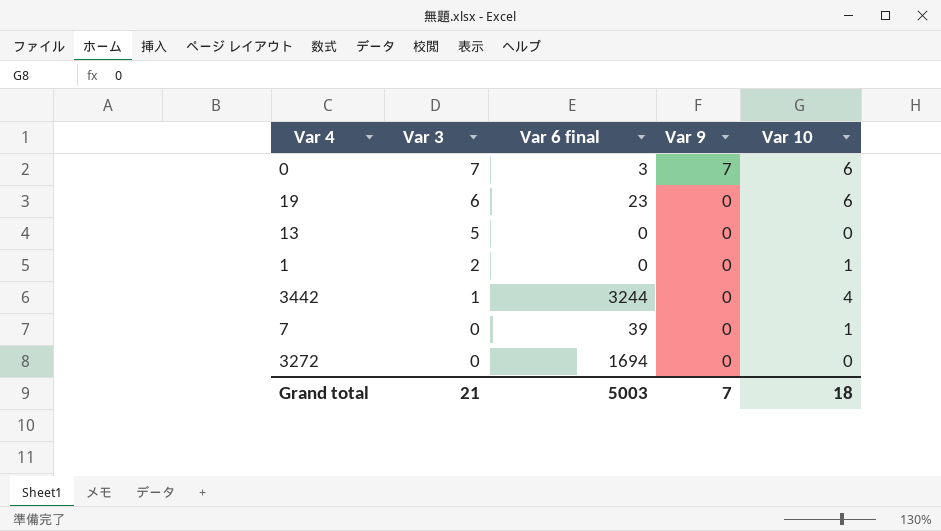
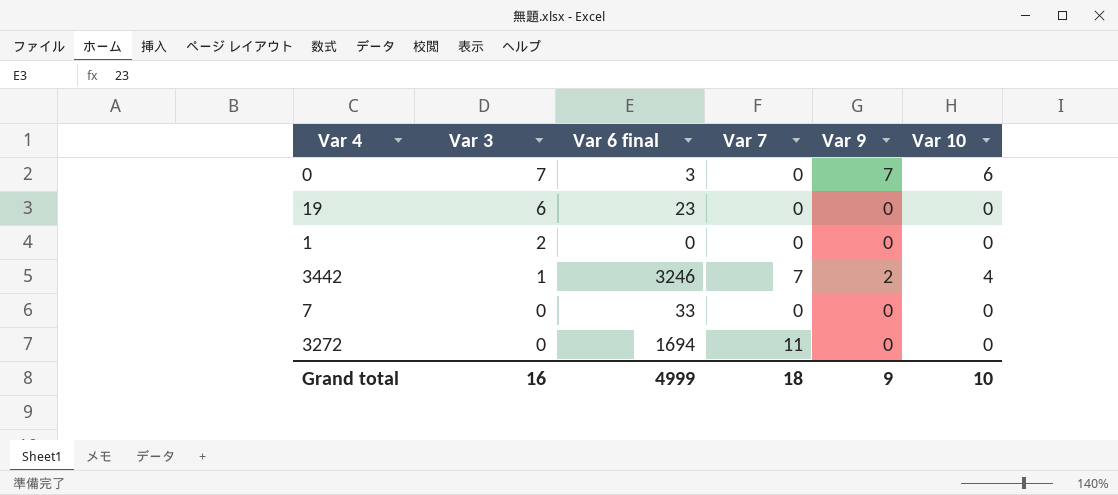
column Var 7 | position: none -> 4
row 13: 5 | 0 | 0 | 0 -> none
19 | Var 10: 6 -> 0
1 | Var 10: 1 -> 0
3442 | Var 6 final: 3244 -> 3246
3442 | Var 9: 0 -> 2
7 | Var 6 final: 39 -> 33
7 | Var 10: 1 -> 0
Grand total | Var 3: 21 -> 16
Grand total | Var 6 final: 5003 -> 4999
Grand total | Var 9: 7 -> 9
Grand total | Var 10: 18 -> 10

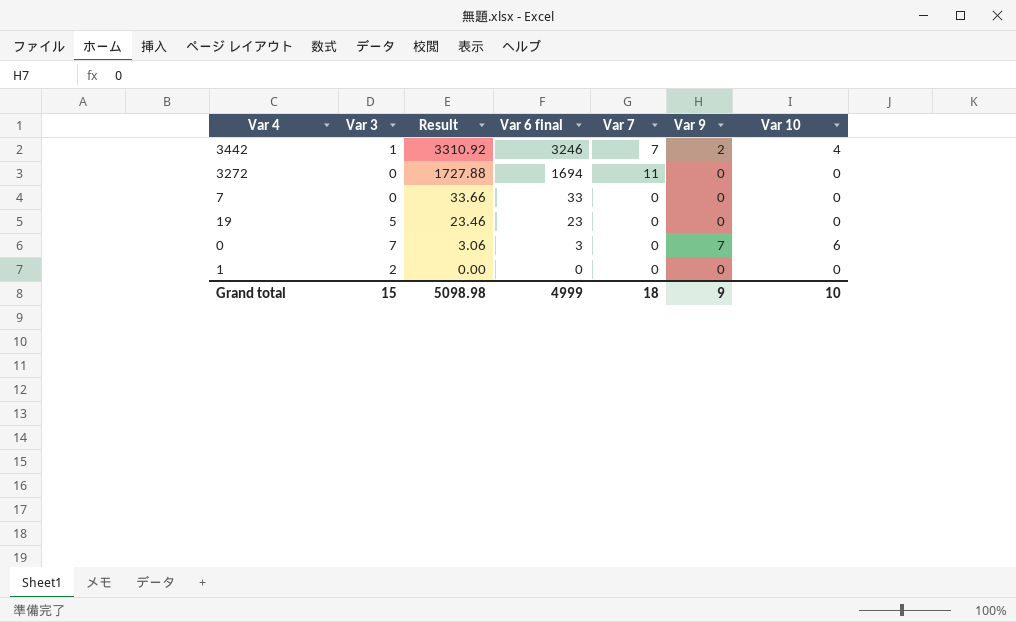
row order: Var 3 descending -> Result descending
column Result | formula: none -> [Var 6 final] * 1.02
19 | Var 3: 6 -> 5
Grand total | Var 3: 16 -> 15

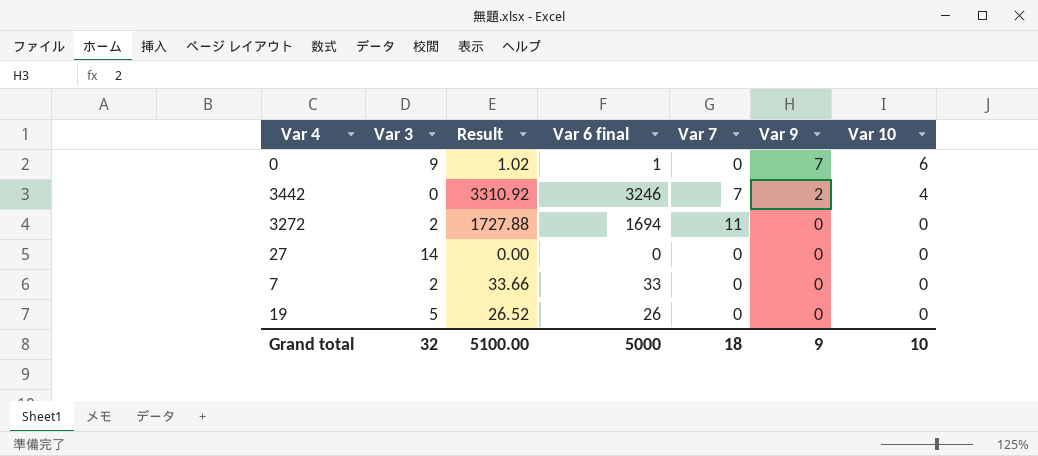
row order: Result descending -> Var 9 descending
row 1: 2 | 0.00 | 0 | 0 | 0 | 0 -> none
0 | Var 3: 7 -> 9
0 | Result: 3.06 -> 1.02
0 | Var 6 final: 3 -> 1
3442 | Var 3: 1 -> 0
3272 | Var 3: 0 -> 2
row 27: none -> 14 | 0.00 | 0 | 0 | 0 | 0
7 | Var 3: 0 -> 2
19 | Result: 23.46 -> 26.52
19 | Var 6 final: 23 -> 26
Grand total | Var 3: 15 -> 32
Grand total | Result: 5098.98 -> 5100.00
Grand total | Var 6 final: 4999 -> 5000

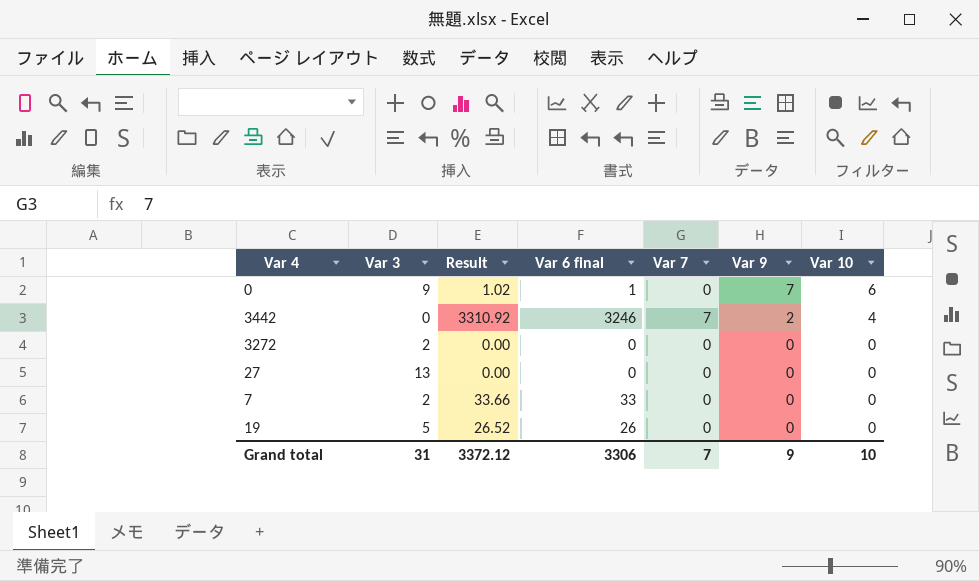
3272 | Result: 1727.88 -> 0.00
3272 | Var 6 final: 1694 -> 0
3272 | Var 7: 11 -> 0
27 | Var 3: 14 -> 13
Grand total | Var 3: 32 -> 31
Grand total | Result: 5100.00 -> 3372.12
Grand total | Var 6 final: 5000 -> 3306
Grand total | Var 7: 18 -> 7

